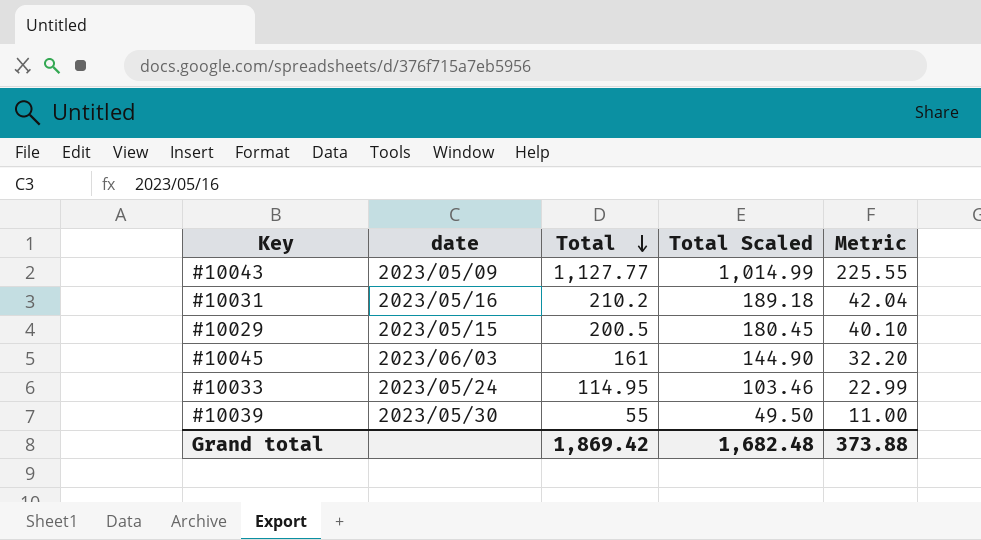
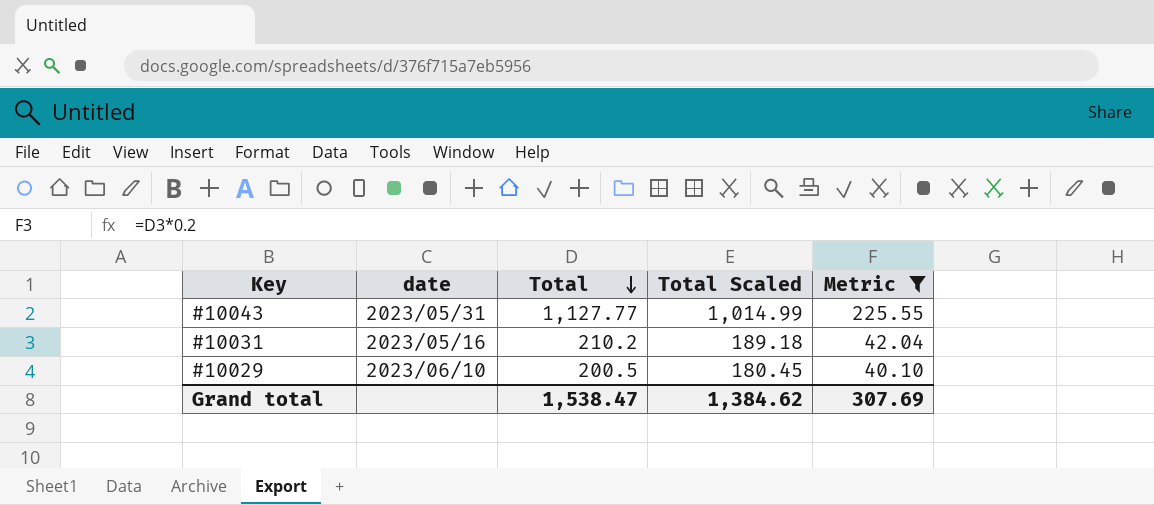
filter: none -> Metric >= 40.10
#10043 | date: 2023/05/09 -> 2023/05/31
#10029 | date: 2023/05/15 -> 2023/06/10
Grand total | Total: 1,869.42 -> 1,538.47
Grand total | Total Scaled: 1,682.48 -> 1,384.62
Grand total | Metric: 373.88 -> 307.69

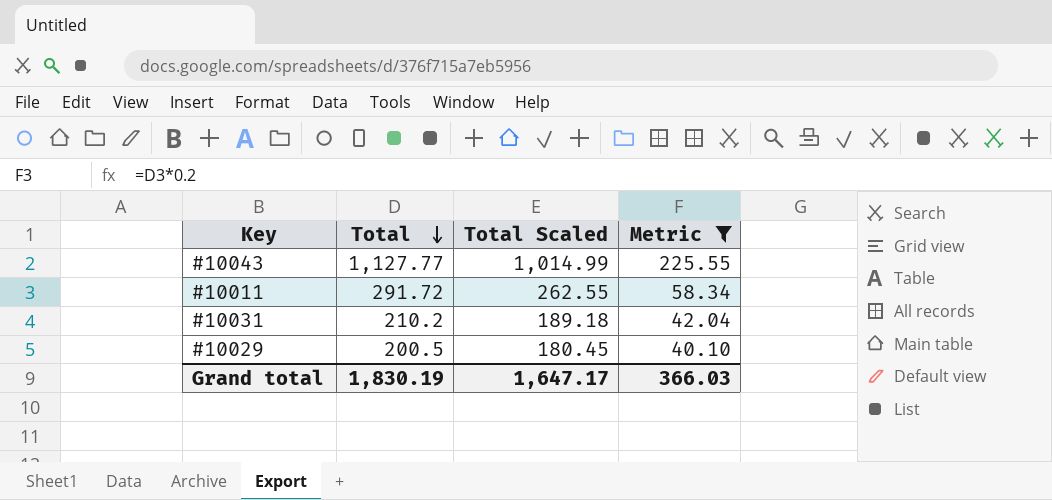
column date | position: 2 -> none
row #10011: none -> 291.72 | 262.55 | 58.34
Grand total | Total: 1,538.47 -> 1,830.19
Grand total | Total Scaled: 1,384.62 -> 1,647.17
Grand total | Metric: 307.69 -> 366.03

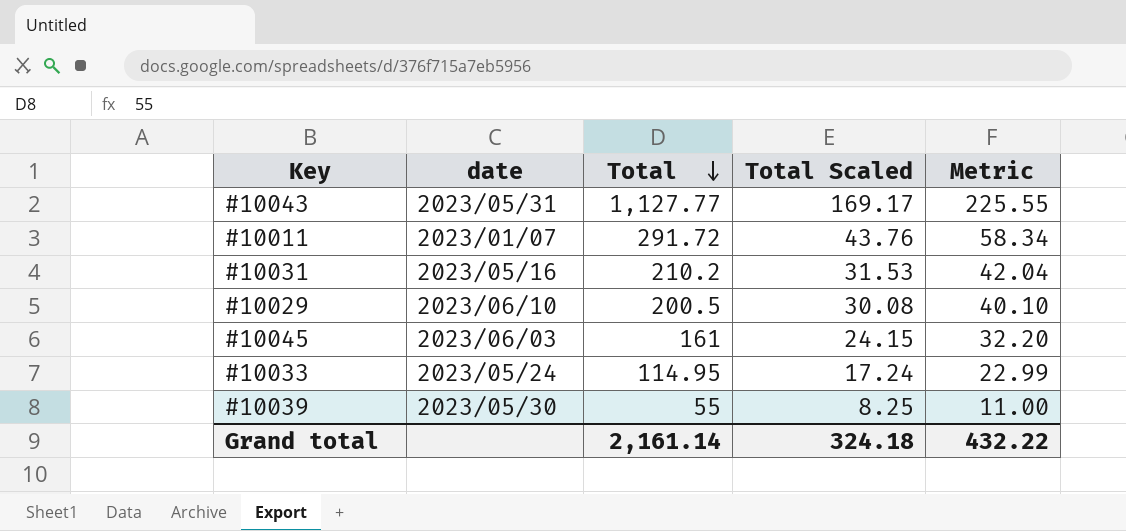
filter: Metric >= 40.10 -> none
column date | position: none -> 2
column Total Scaled | formula: [Total] * 0.9 -> [Total] * 0.15
Grand total | Total: 1,830.19 -> 2,161.14
Grand total | Total Scaled: 1,647.17 -> 324.18
Grand total | Metric: 366.03 -> 432.22

